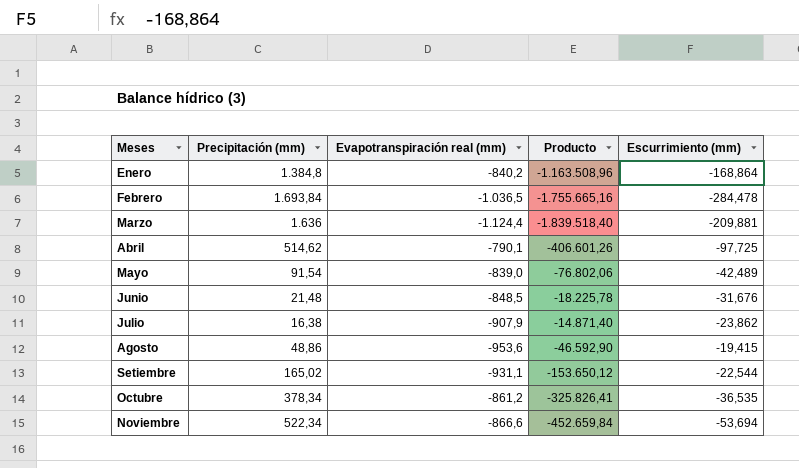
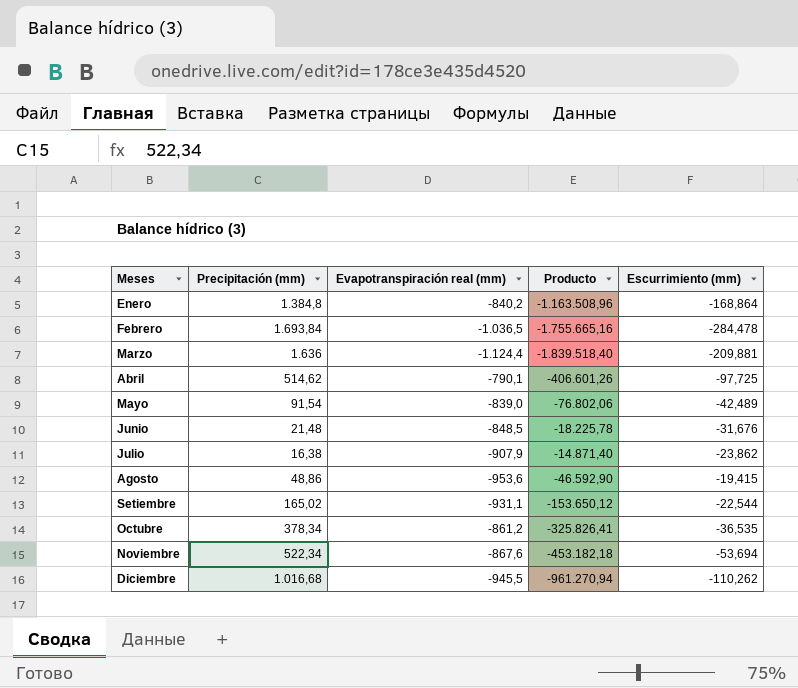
Noviembre | Evapotranspiración real (mm): -866,6 -> -867,6
Noviembre | Producto: -452.659,84 -> -453.182,18
row Diciembre: none -> 1.016,68 | -945,5 | -961.270,94 | -110,262

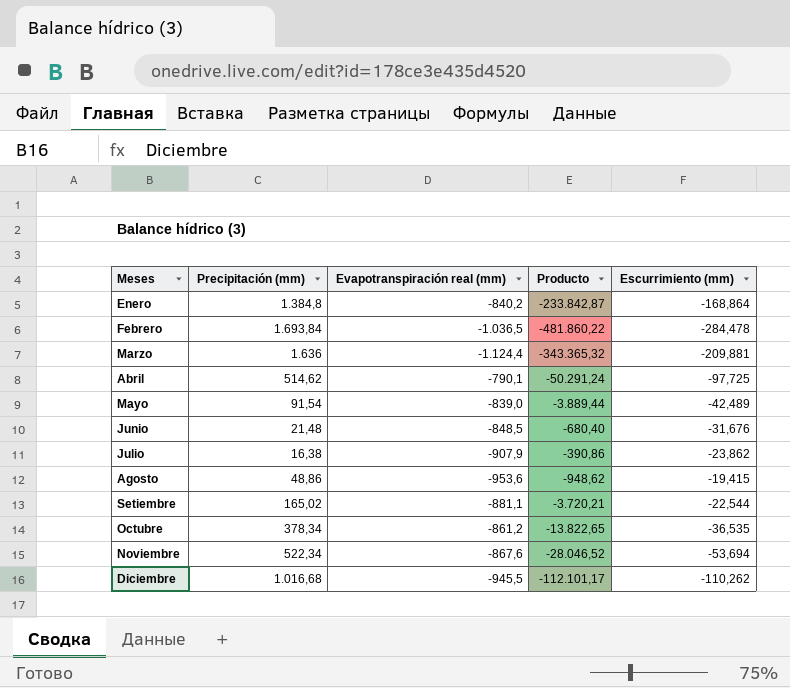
column Producto | formula: [Precipitación (mm)] * [Evapotranspiración real (mm)] -> [Precipitación (mm)] * [Escurrimiento (mm)]
Setiembre | Evapotranspiración real (mm): -931,1 -> -881,1

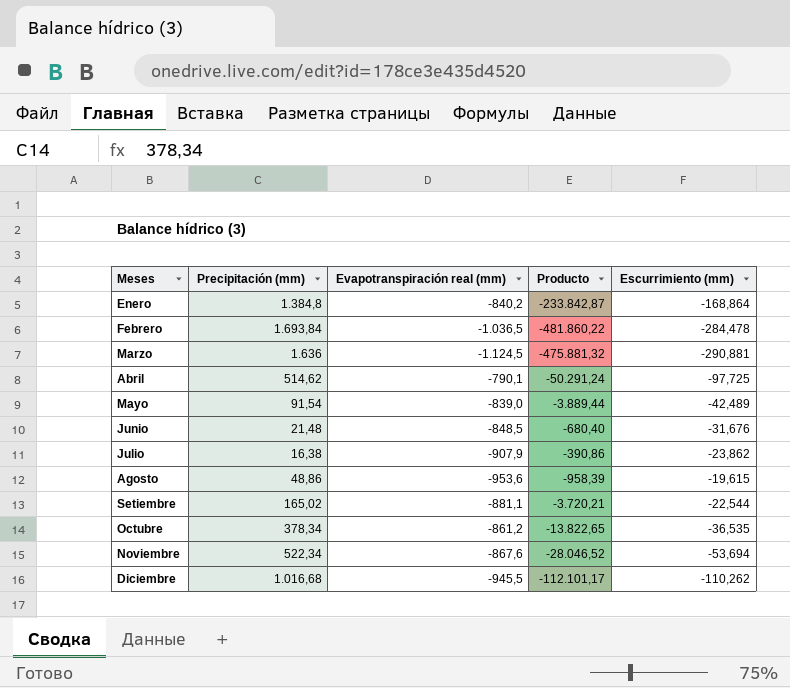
Marzo | Evapotranspiración real (mm): -1.124,4 -> -1.124,5
Marzo | Producto: -343.365,32 -> -475.881,32
Marzo | Escurrimiento (mm): -209,881 -> -290,881
Agosto | Producto: -948,62 -> -958,39
Agosto | Escurrimiento (mm): -19,415 -> -19,615

